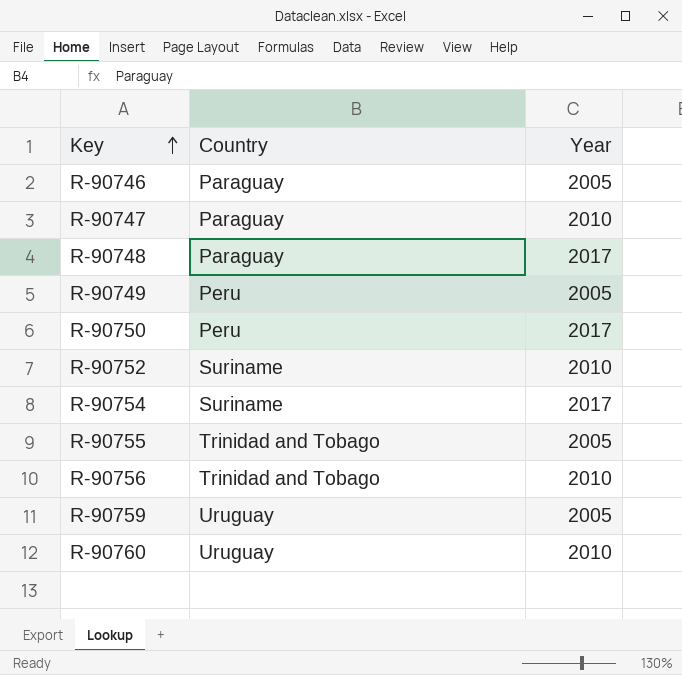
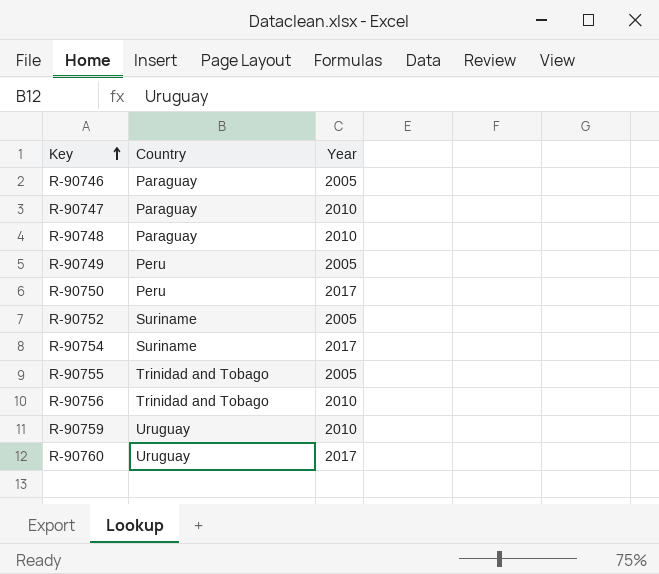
R-90748 | Year: 2017 -> 2010
R-90752 | Year: 2010 -> 2005
R-90759 | Year: 2005 -> 2010
R-90760 | Year: 2010 -> 2017

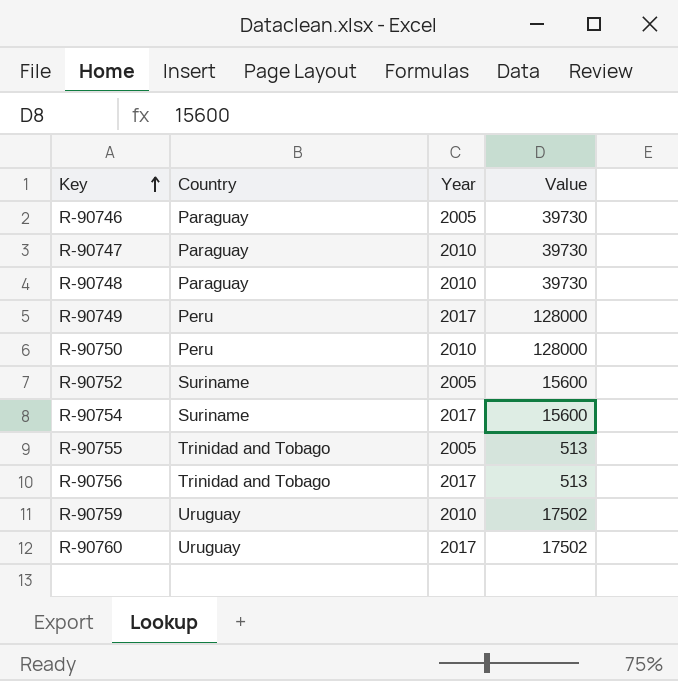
column Value | position: none -> 4
R-90749 | Year: 2005 -> 2017
R-90750 | Year: 2017 -> 2010
R-90756 | Year: 2010 -> 2017

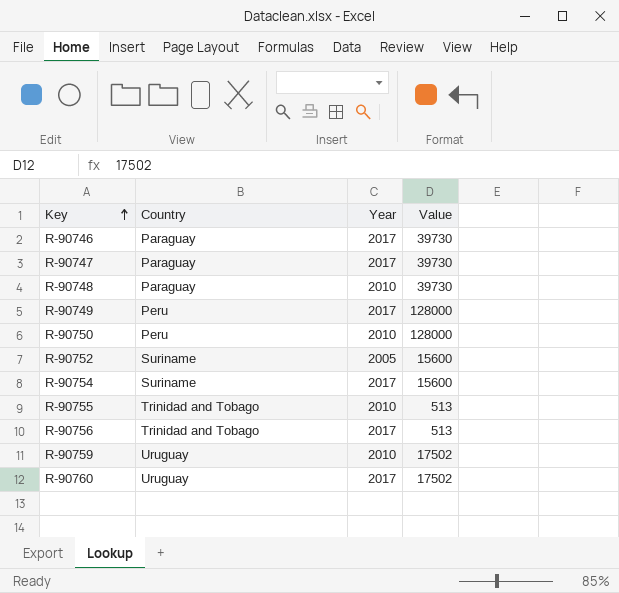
R-90746 | Year: 2005 -> 2017
R-90747 | Year: 2010 -> 2017
R-90755 | Year: 2005 -> 2010

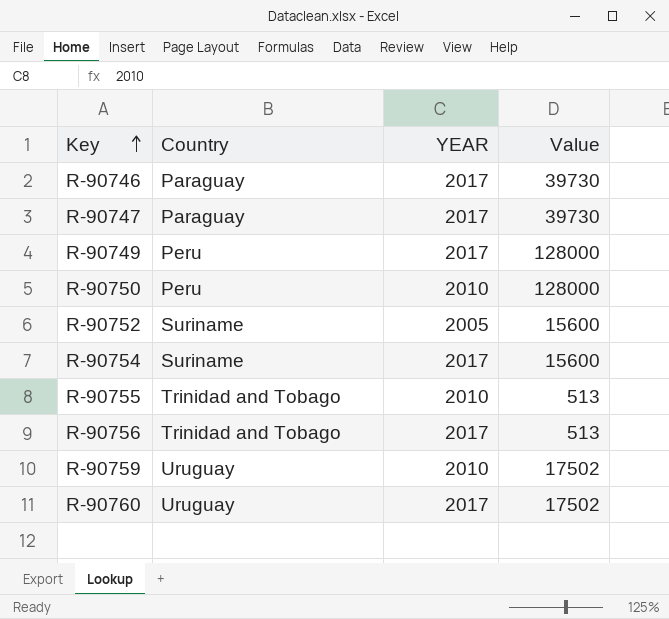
column name: Year -> YEAR
row R-90748: Paraguay | 2010 | 39730 -> none

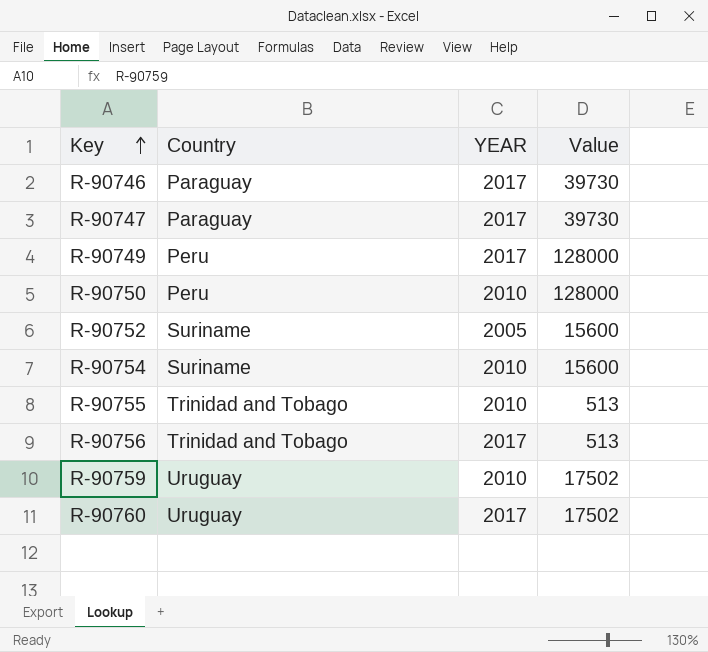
R-90754 | YEAR: 2017 -> 2010

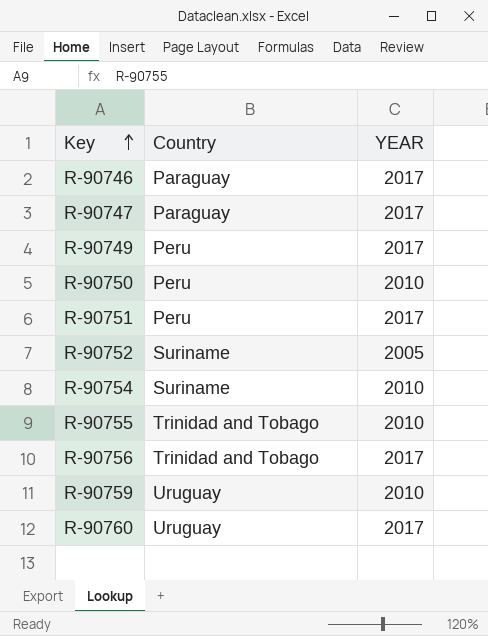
column Value | position: 4 -> none
row R-90751: none -> Peru | 2017

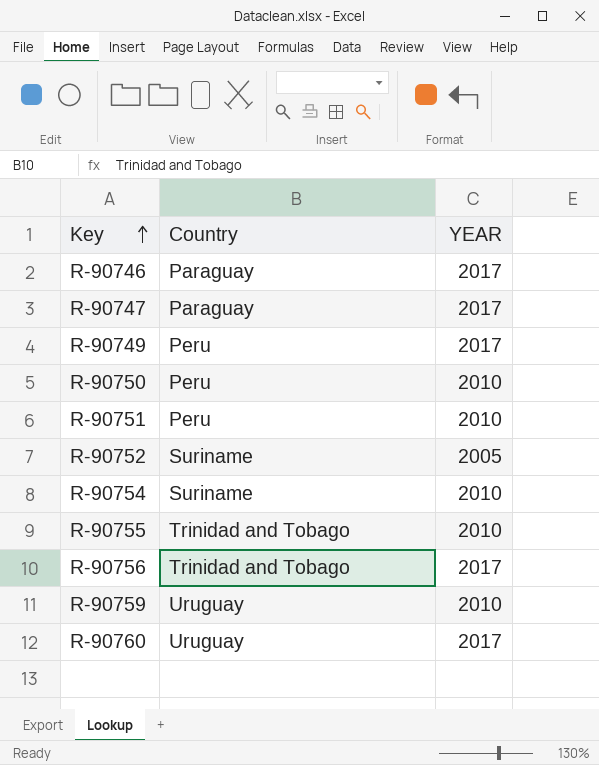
R-90751 | YEAR: 2017 -> 2010

